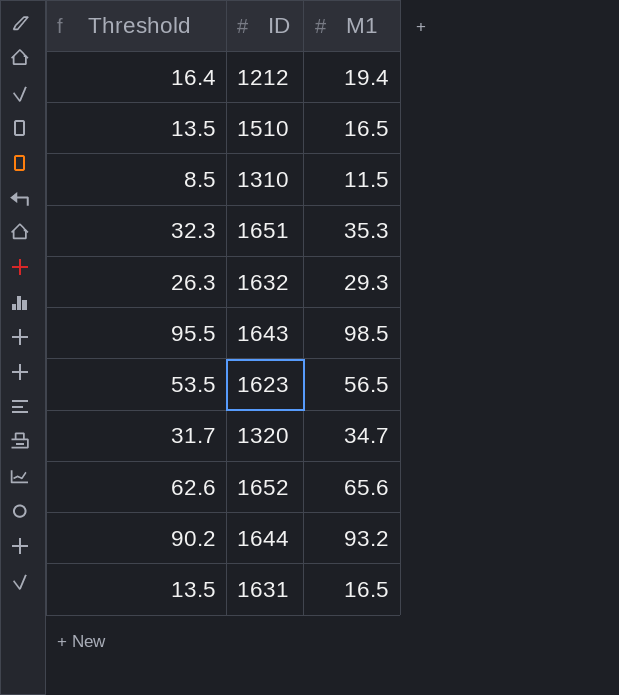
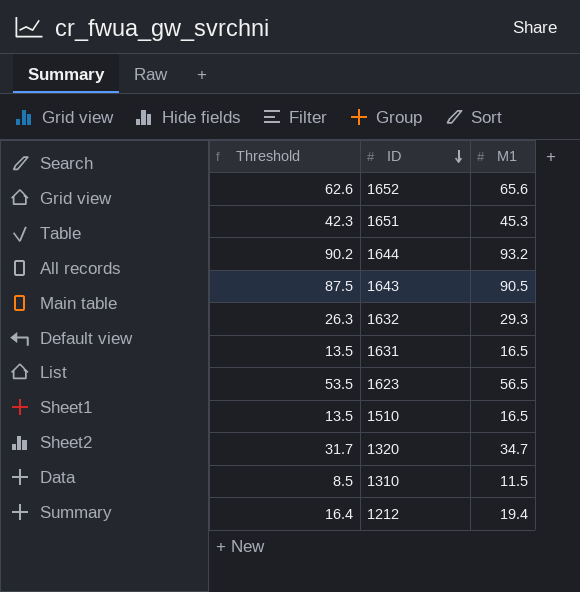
row order: none -> ID descending
1651 | Threshold: 32.3 -> 42.3
1651 | M1: 35.3 -> 45.3
1643 | Threshold: 95.5 -> 87.5
1643 | M1: 98.5 -> 90.5

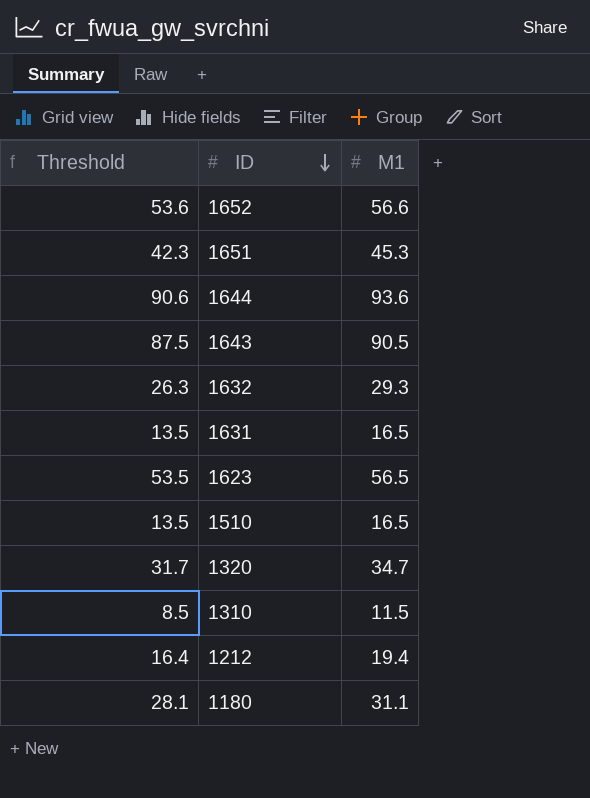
1652 | Threshold: 62.6 -> 53.6
1652 | M1: 65.6 -> 56.6
1644 | Threshold: 90.2 -> 90.6
1644 | M1: 93.2 -> 93.6
row 1180: none -> 28.1 | 31.1

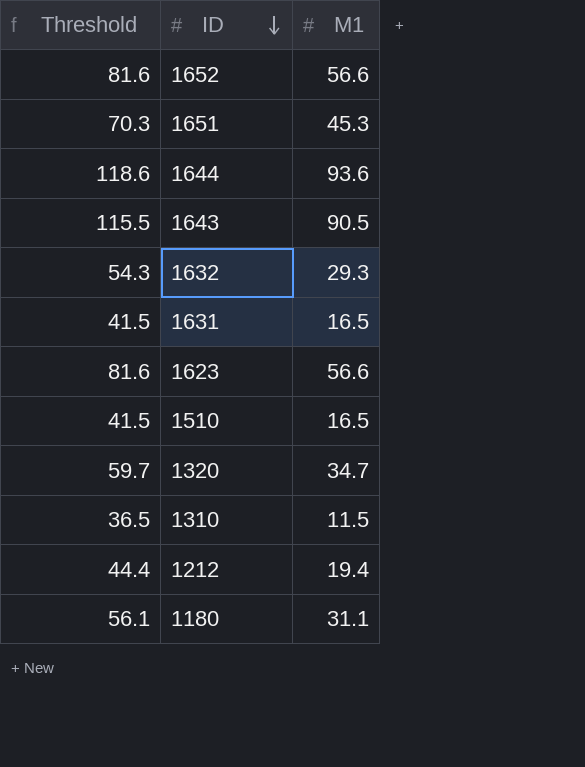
column Threshold | formula: [M1] - 3 -> [M1] + 25
1623 | M1: 56.5 -> 56.6

